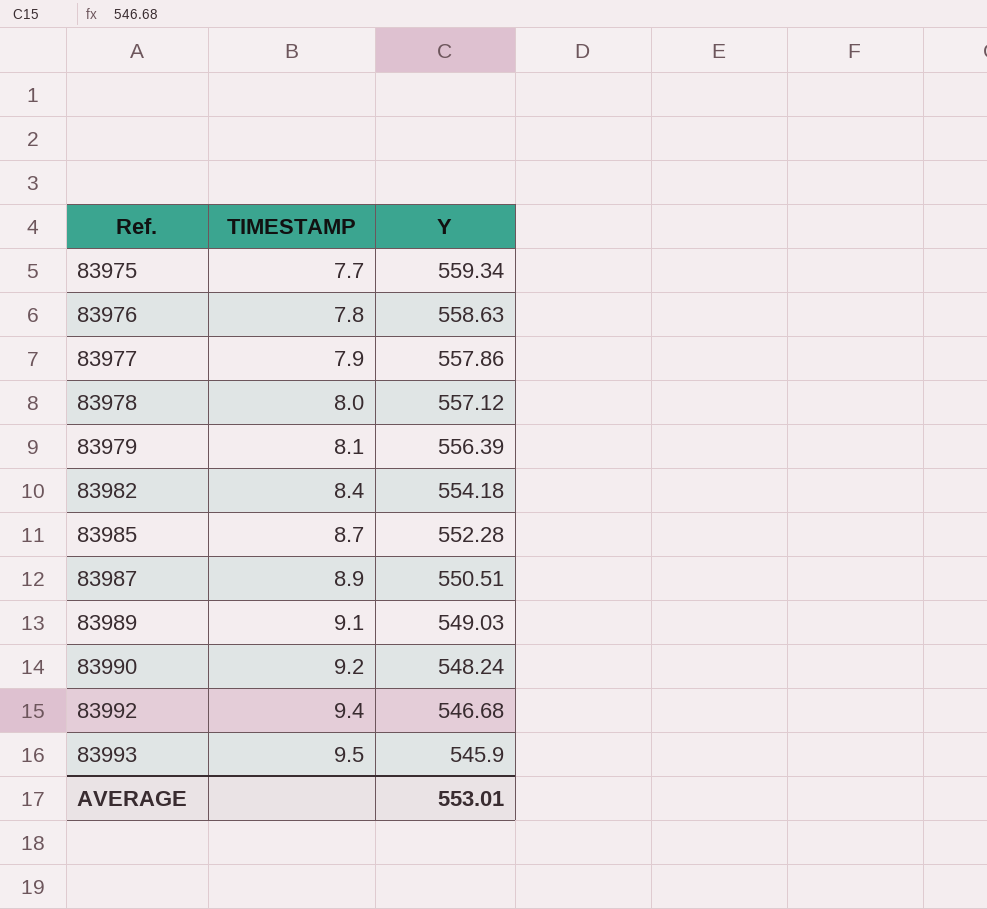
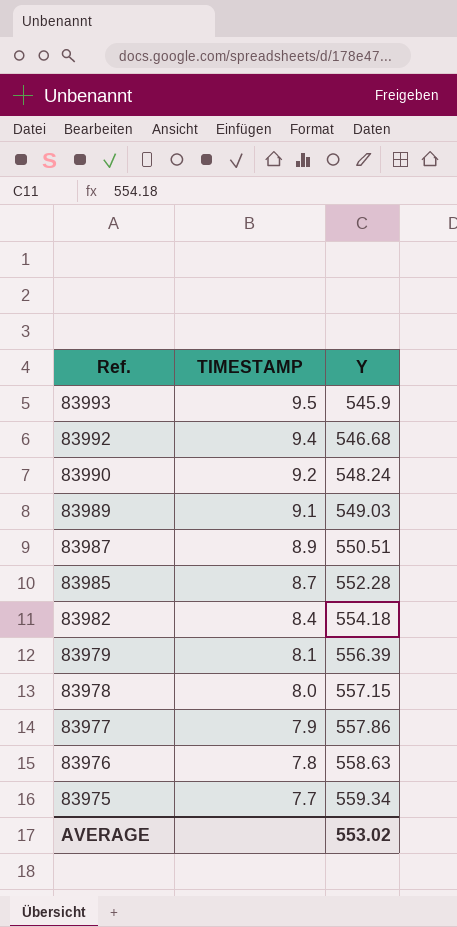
row order: Ref. ascending -> Ref. descending
83978 | Y: 557.12 -> 557.15
AVERAGE | Y: 553.01 -> 553.02

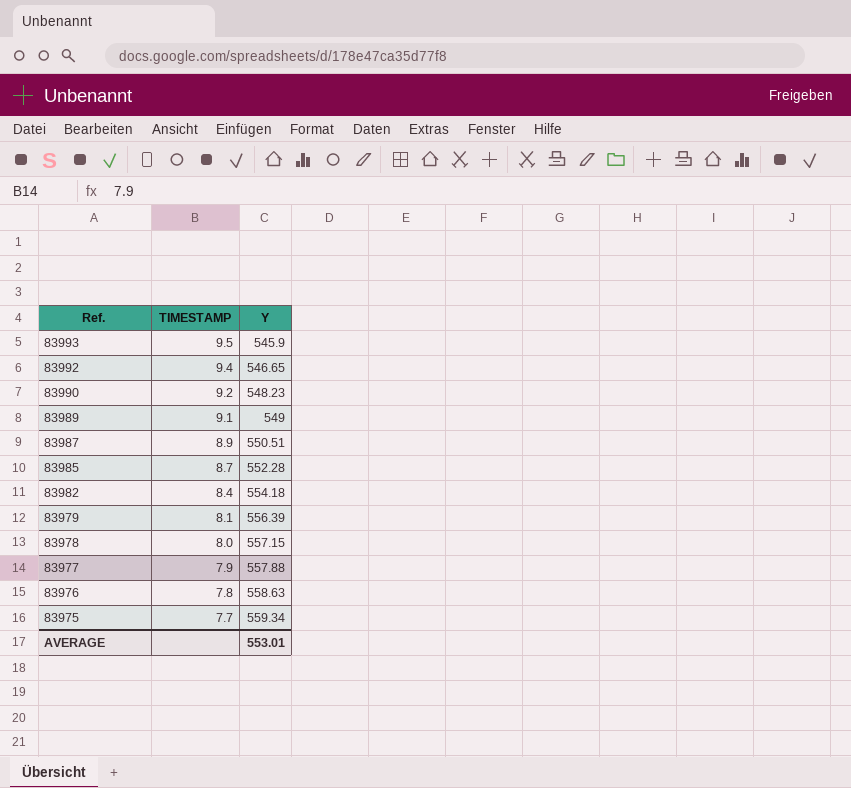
83992 | Y: 546.68 -> 546.65
83990 | Y: 548.24 -> 548.23
83989 | Y: 549.03 -> 549
83977 | Y: 557.86 -> 557.88
AVERAGE | Y: 553.02 -> 553.01

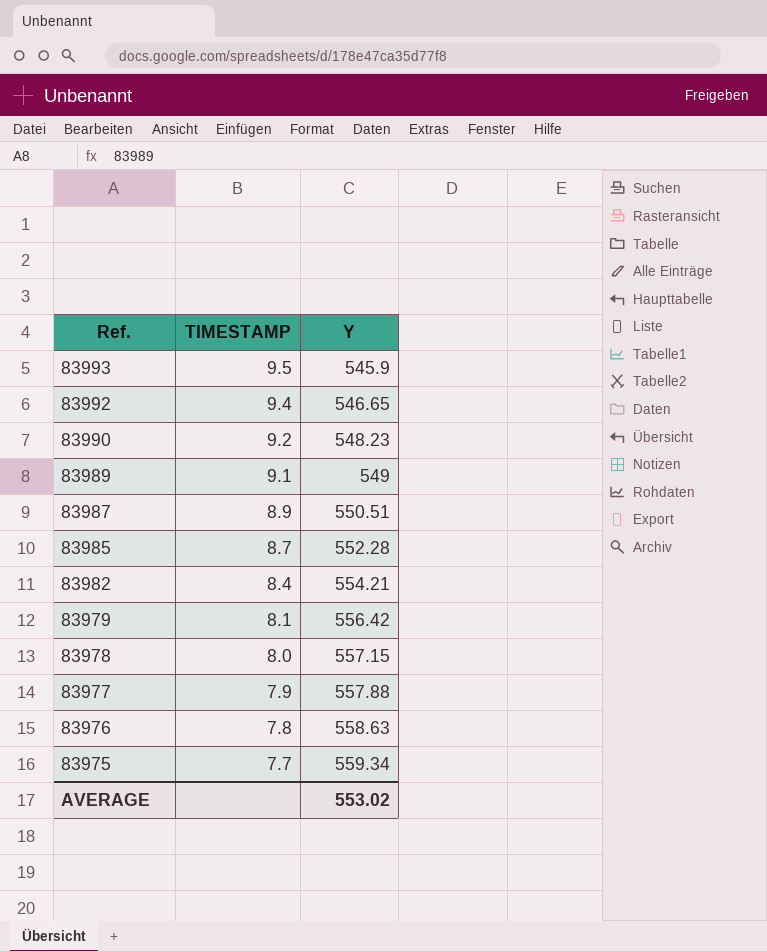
83982 | Y: 554.18 -> 554.21
83979 | Y: 556.39 -> 556.42
AVERAGE | Y: 553.01 -> 553.02

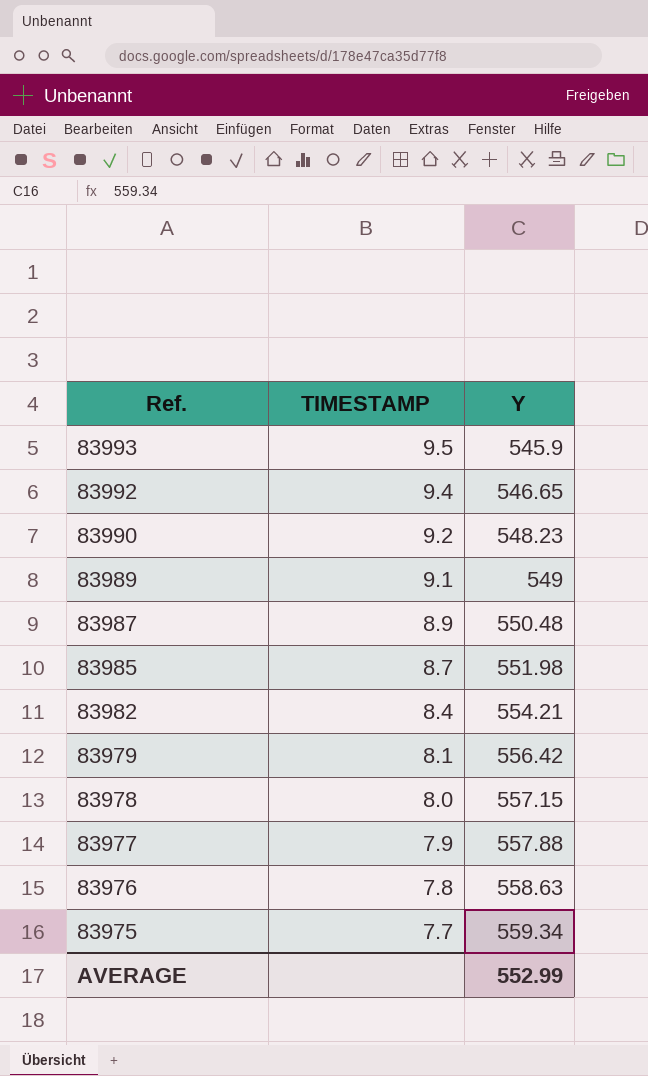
83987 | Y: 550.51 -> 550.48
83985 | Y: 552.28 -> 551.98
AVERAGE | Y: 553.02 -> 552.99

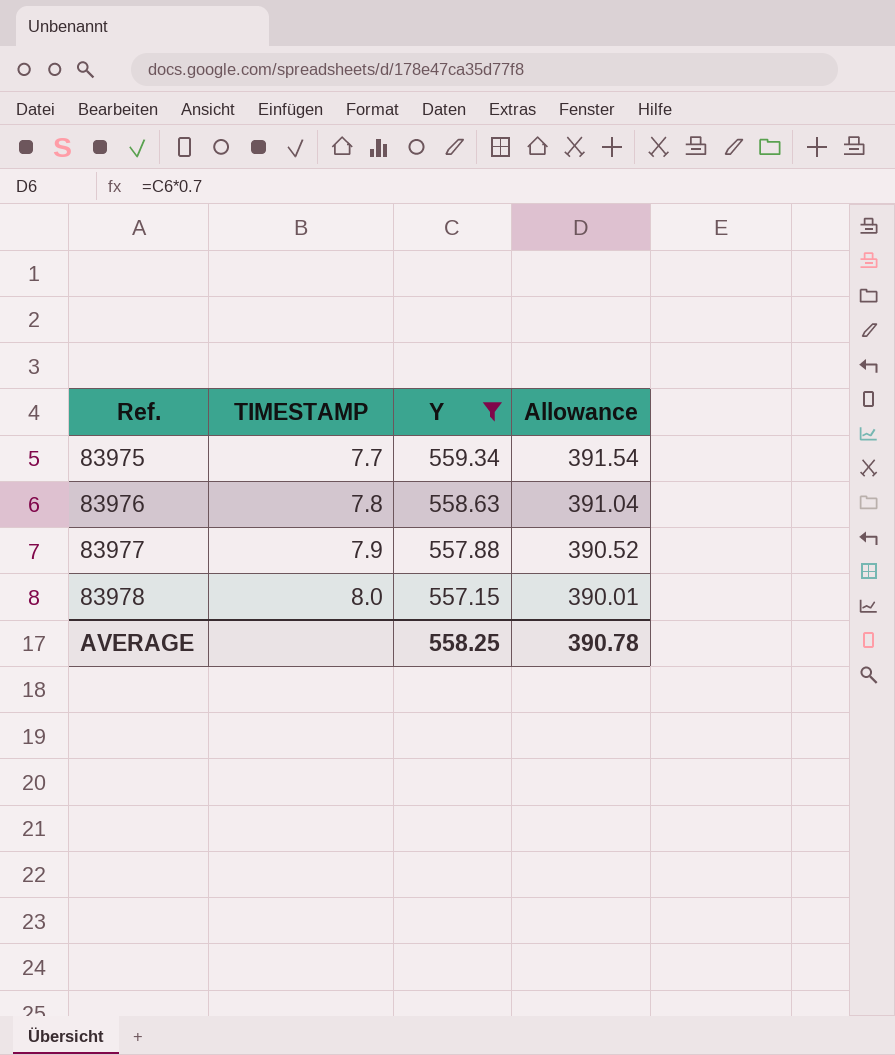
filter: none -> Y >= 557.15
row order: Ref. descending -> Ref. ascending
column Allowance | formula: none -> [Y] * 0.7
AVERAGE | Y: 552.99 -> 558.25

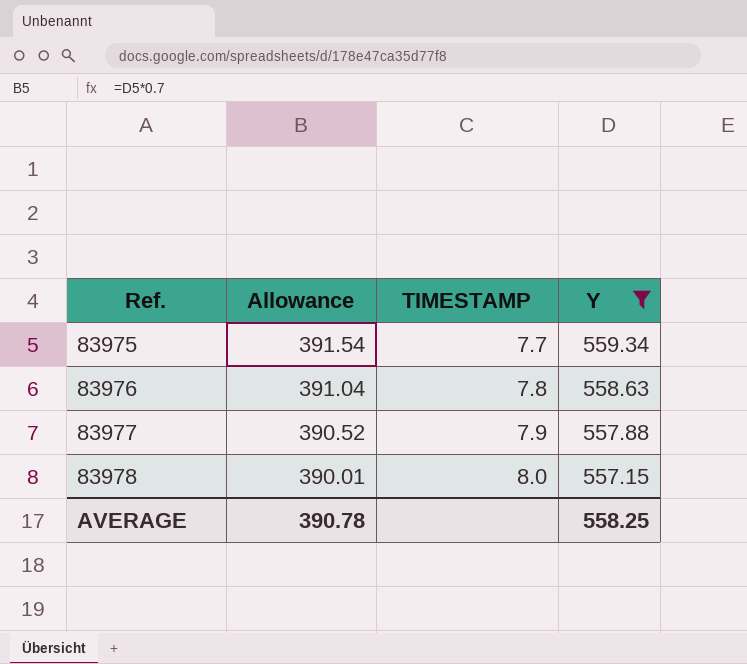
column Allowance | position: 4 -> 2

